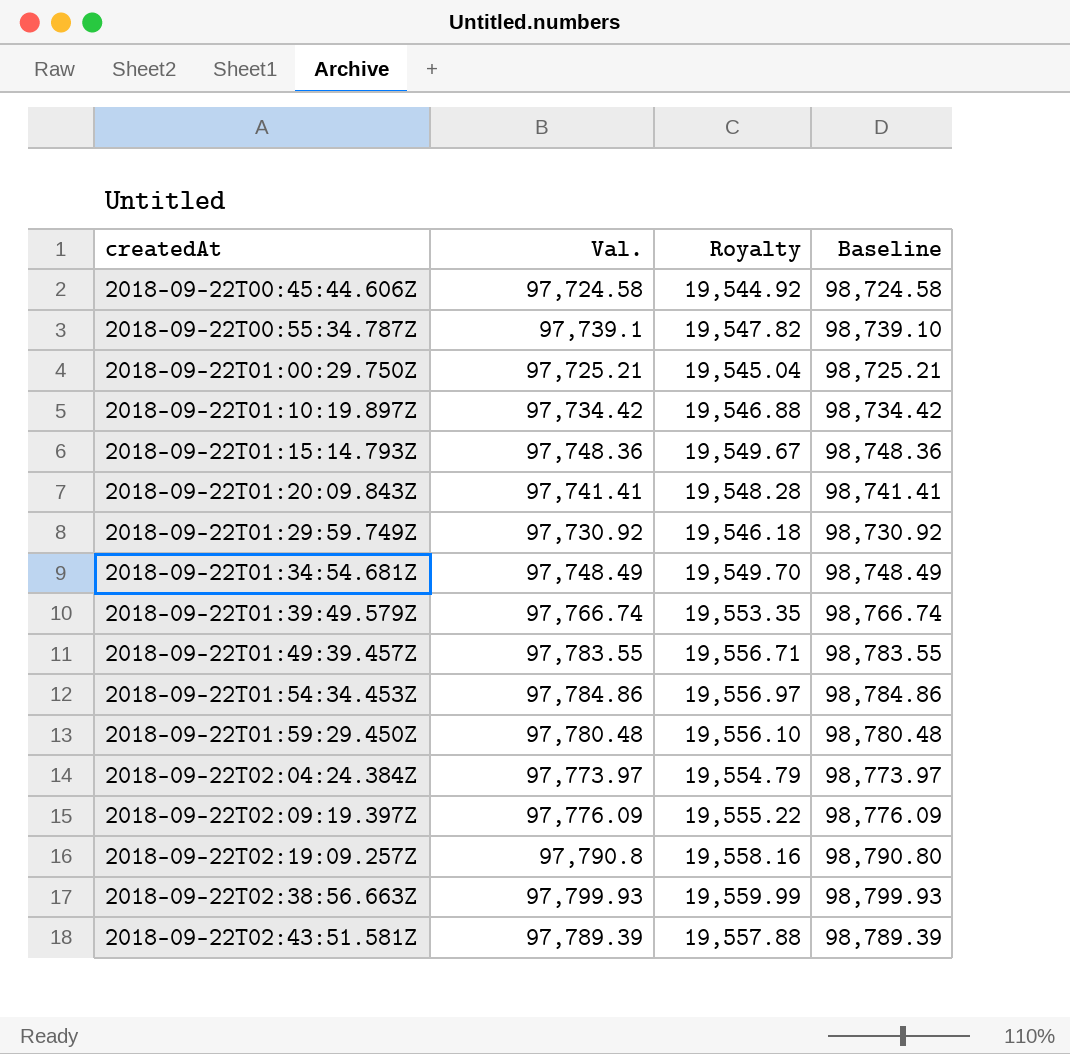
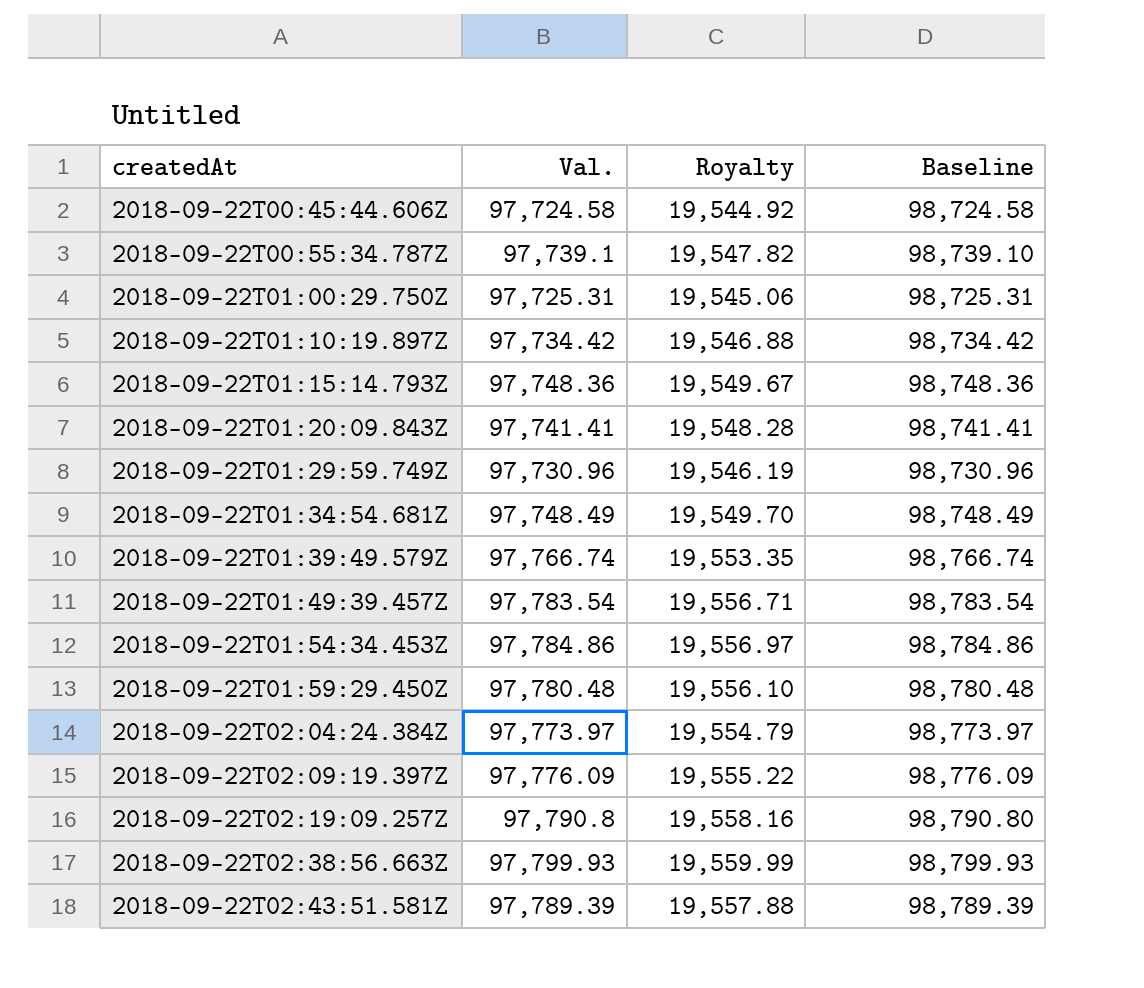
2018-09-22T01:00:29.750Z | Val.: 97,725.21 -> 97,725.31
2018-09-22T01:00:29.750Z | Royalty: 19,545.04 -> 19,545.06
2018-09-22T01:00:29.750Z | Baseline: 98,725.21 -> 98,725.31
2018-09-22T01:29:59.749Z | Val.: 97,730.92 -> 97,730.96
2018-09-22T01:29:59.749Z | Royalty: 19,546.18 -> 19,546.19
2018-09-22T01:29:59.749Z | Baseline: 98,730.92 -> 98,730.96
2018-09-22T01:49:39.457Z | Val.: 97,783.55 -> 97,783.54
2018-09-22T01:49:39.457Z | Baseline: 98,783.55 -> 98,783.54

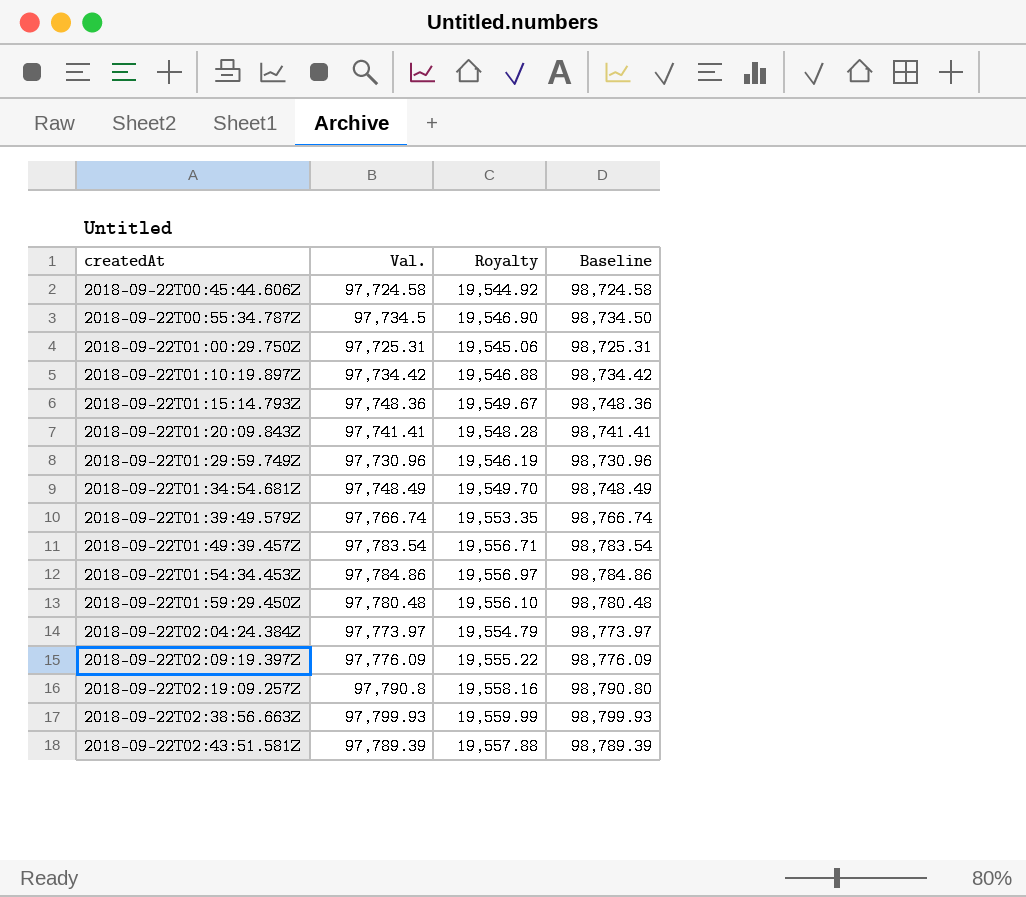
2018-09-22T00:55:34.787Z | Val.: 97,739.1 -> 97,734.5
2018-09-22T00:55:34.787Z | Royalty: 19,547.82 -> 19,546.90
2018-09-22T00:55:34.787Z | Baseline: 98,739.10 -> 98,734.50

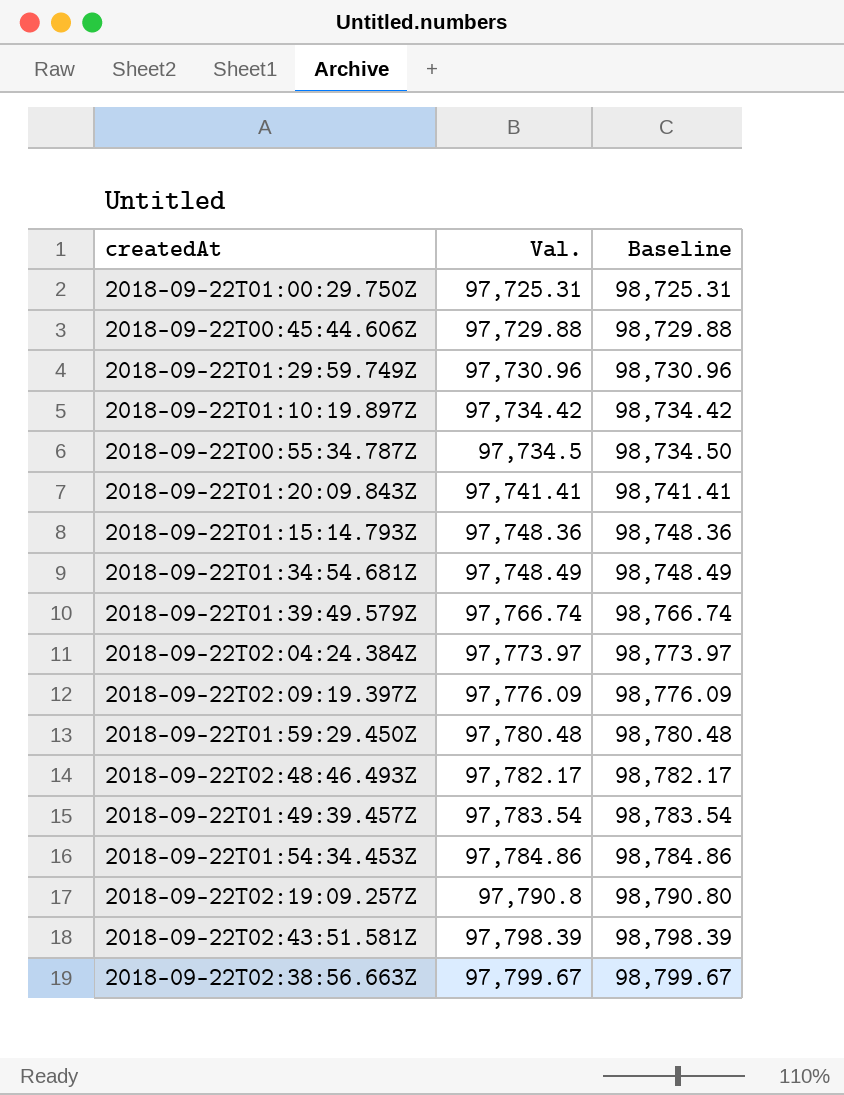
row order: createdAt ascending -> Val. ascending
column Royalty | formula: [Val.] * 0.2 -> none
2018-09-22T00:45:44.606Z | Val.: 97,724.58 -> 97,729.88
2018-09-22T00:45:44.606Z | Baseline: 98,724.58 -> 98,729.88
row 2018-09-22T02:48:46.493Z: none -> 97,782.17 | 98,782.17
2018-09-22T02:43:51.581Z | Val.: 97,789.39 -> 97,798.39
2018-09-22T02:43:51.581Z | Baseline: 98,789.39 -> 98,798.39
2018-09-22T02:38:56.663Z | Val.: 97,799.93 -> 97,799.67
2018-09-22T02:38:56.663Z | Baseline: 98,799.93 -> 98,799.67

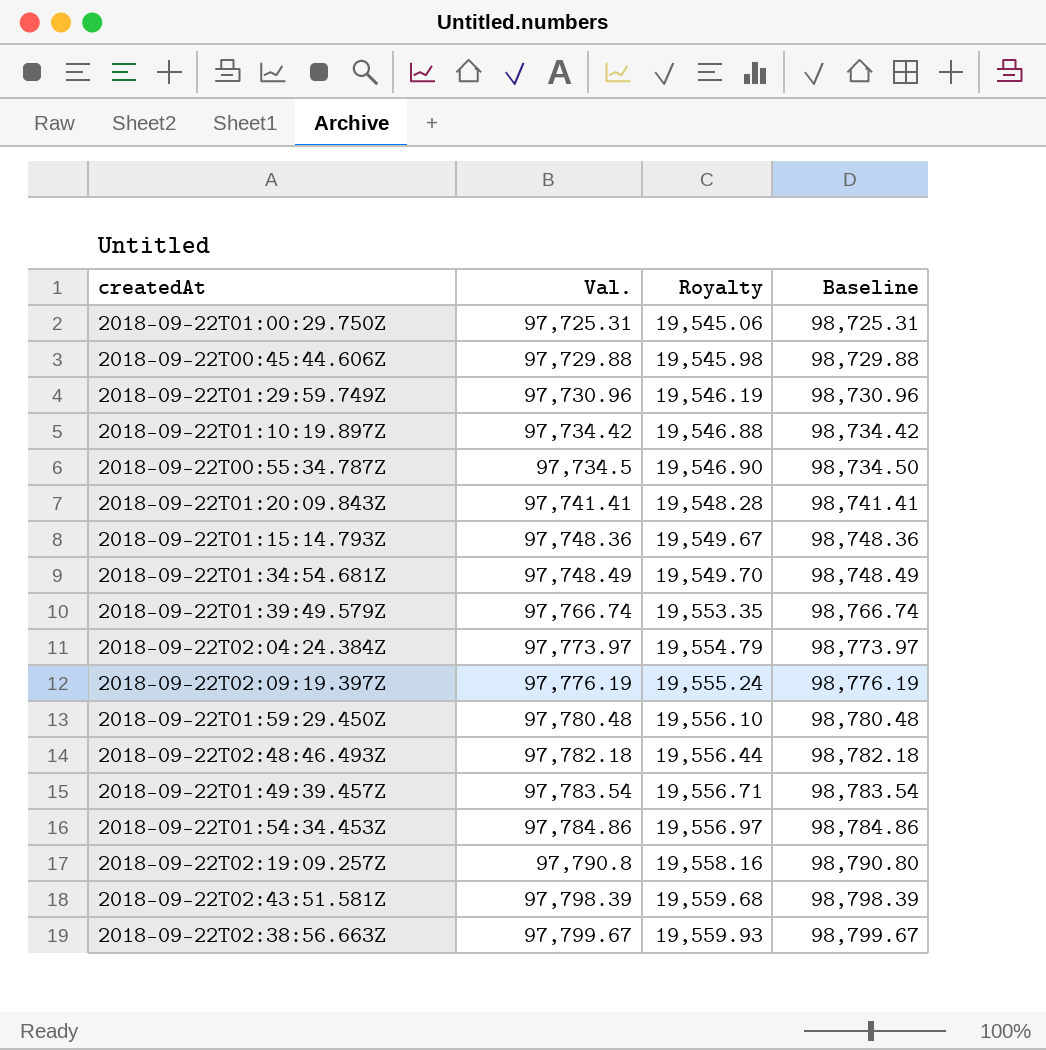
column Royalty | formula: none -> [Val.] * 0.2
2018-09-22T02:09:19.397Z | Val.: 97,776.09 -> 97,776.19
2018-09-22T02:09:19.397Z | Baseline: 98,776.09 -> 98,776.19
2018-09-22T02:48:46.493Z | Val.: 97,782.17 -> 97,782.18
2018-09-22T02:48:46.493Z | Baseline: 98,782.17 -> 98,782.18

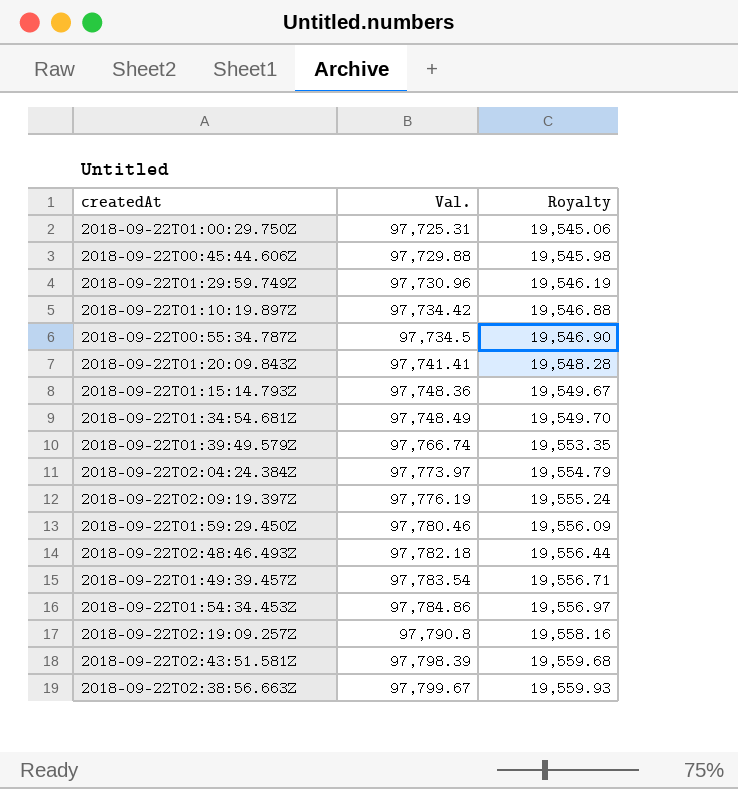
column Baseline | formula: [Val.] + 1000 -> none
2018-09-22T01:59:29.450Z | Val.: 97,780.48 -> 97,780.46
2018-09-22T01:59:29.450Z | Royalty: 19,556.10 -> 19,556.09

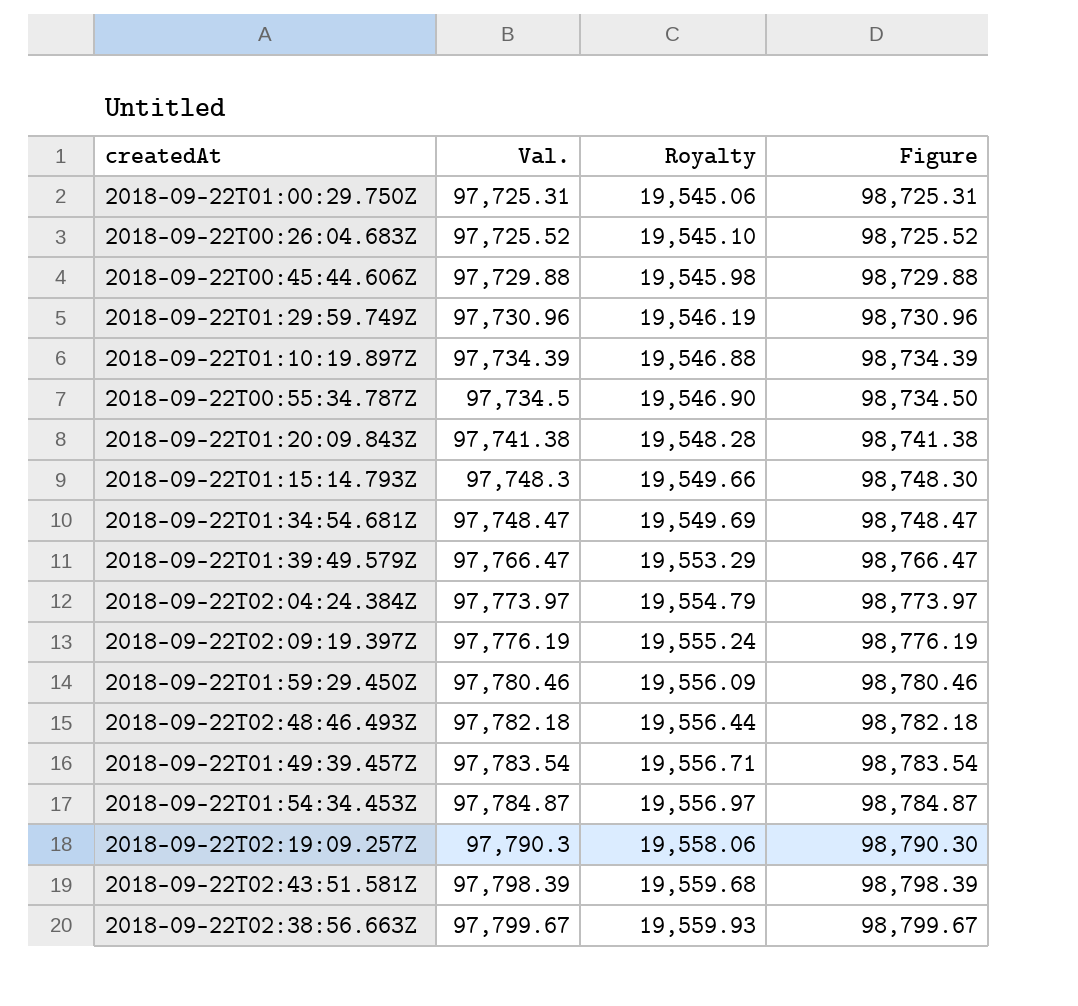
column Figure | formula: none -> [Val.] + 1000
row 2018-09-22T00:26:04.683Z: none -> 97,725.52 | 19,545.10 | 98,725.52
2018-09-22T01:10:19.897Z | Val.: 97,734.42 -> 97,734.39
2018-09-22T01:20:09.843Z | Val.: 97,741.41 -> 97,741.38
2018-09-22T01:15:14.793Z | Val.: 97,748.36 -> 97,748.3
2018-09-22T01:15:14.793Z | Royalty: 19,549.67 -> 19,549.66
2018-09-22T01:34:54.681Z | Val.: 97,748.49 -> 97,748.47
2018-09-22T01:34:54.681Z | Royalty: 19,549.70 -> 19,549.69
2018-09-22T01:39:49.579Z | Val.: 97,766.74 -> 97,766.47
2018-09-22T01:39:49.579Z | Royalty: 19,553.35 -> 19,553.29
2018-09-22T01:54:34.453Z | Val.: 97,784.86 -> 97,784.87
2018-09-22T02:19:09.257Z | Val.: 97,790.8 -> 97,790.3
2018-09-22T02:19:09.257Z | Royalty: 19,558.16 -> 19,558.06

